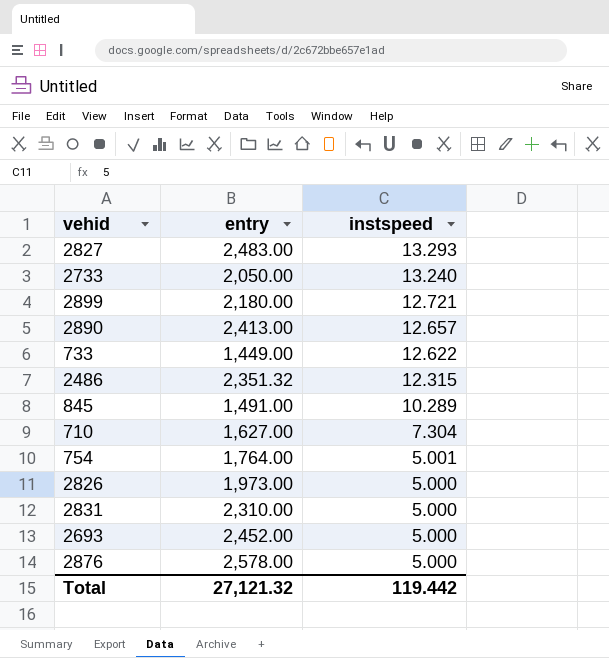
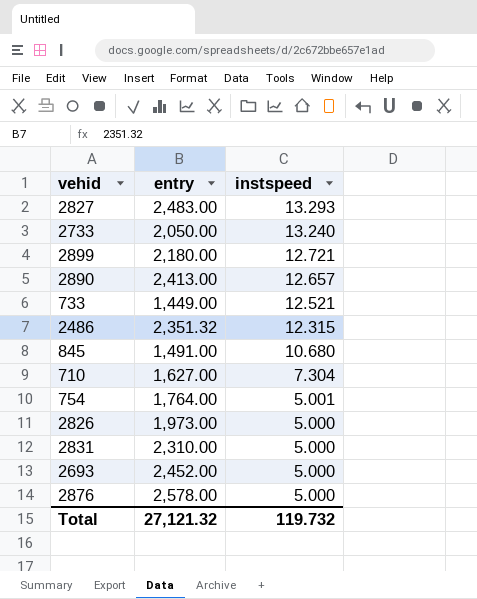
733 | instspeed: 12.622 -> 12.521
845 | instspeed: 10.289 -> 10.680
Total | instspeed: 119.442 -> 119.732

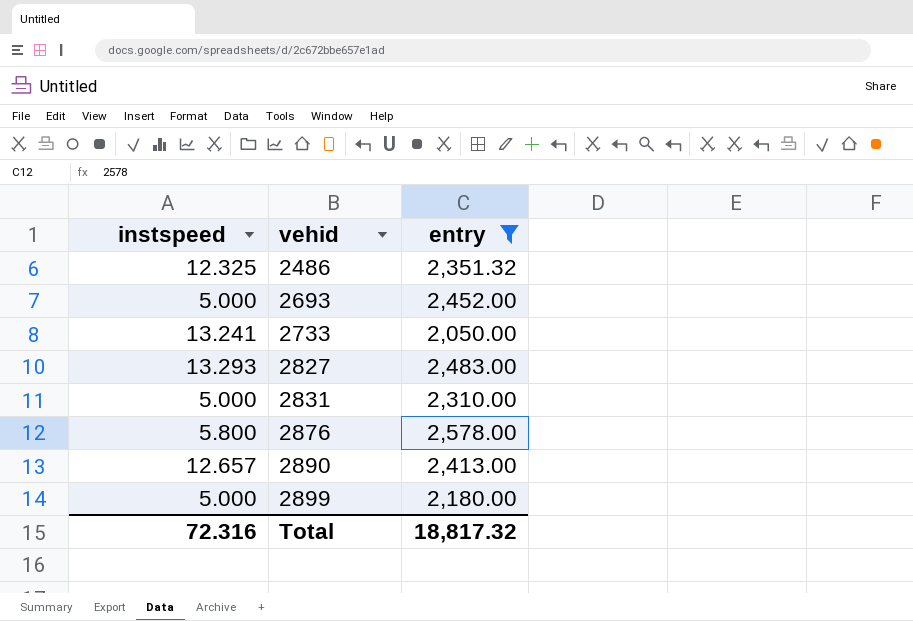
filter: none -> entry >= 2,050.00
row order: instspeed descending -> vehid ascending
column instspeed | position: 3 -> 1
2486 | instspeed: 12.315 -> 12.325
2733 | instspeed: 13.240 -> 13.241
2876 | instspeed: 5.000 -> 5.800
2899 | instspeed: 12.721 -> 5.000
Total | instspeed: 119.732 -> 72.316
Total | entry: 27,121.32 -> 18,817.32

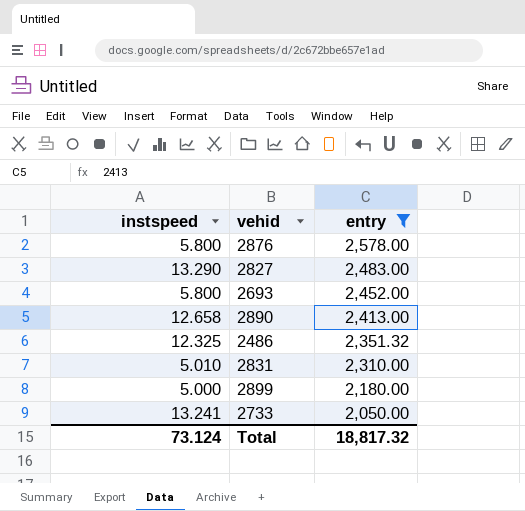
row order: vehid ascending -> entry descending
2827 | instspeed: 13.293 -> 13.290
2693 | instspeed: 5.000 -> 5.800
2890 | instspeed: 12.657 -> 12.658
2831 | instspeed: 5.000 -> 5.010
Total | instspeed: 72.316 -> 73.124

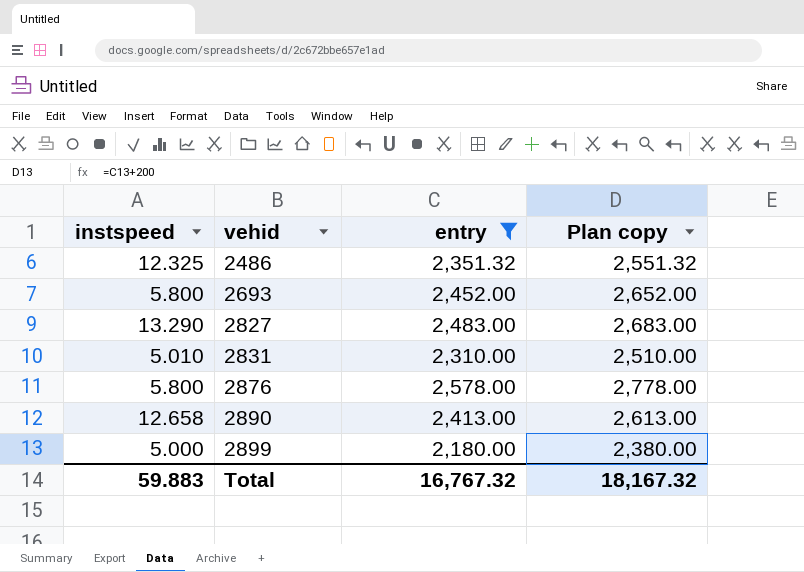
row order: entry descending -> vehid ascending
column Plan copy | formula: none -> [entry] + 200
row 2733: 13.241 | 2,050.00 -> none
Total | instspeed: 73.124 -> 59.883
Total | entry: 18,817.32 -> 16,767.32

